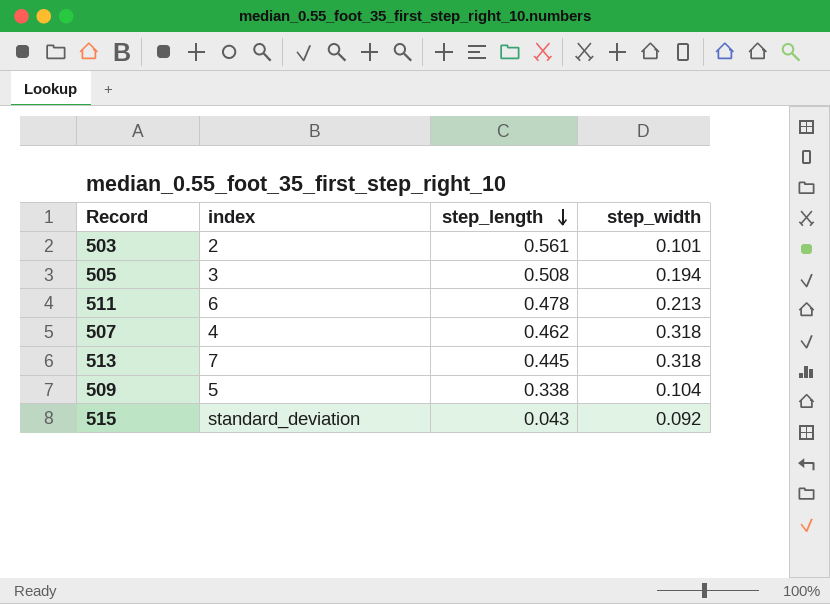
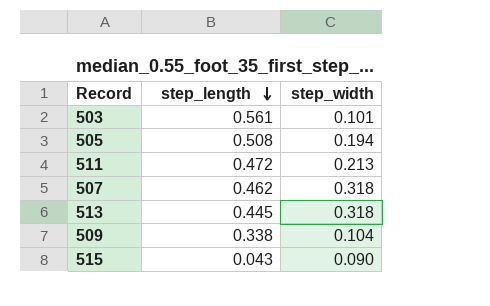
column index | position: 2 -> none
511 | step_length: 0.478 -> 0.472
515 | step_width: 0.092 -> 0.090

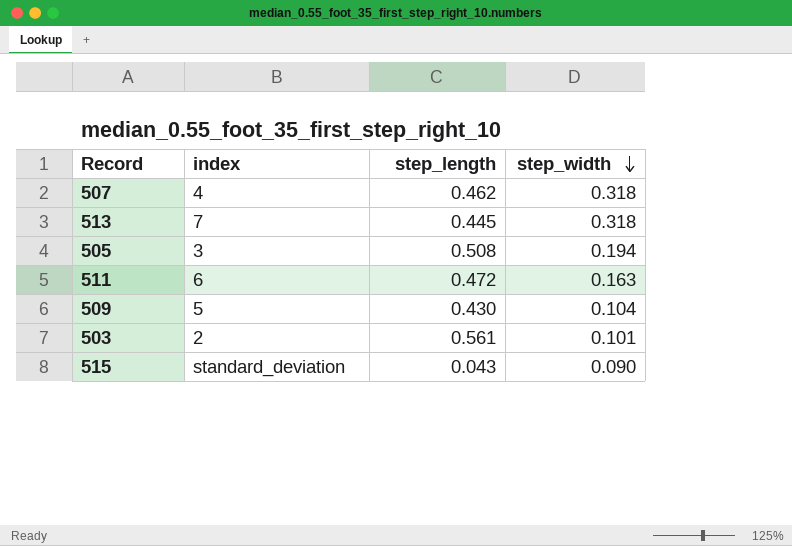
row order: step_length descending -> step_width descending
column index | position: none -> 2
511 | step_width: 0.213 -> 0.163
509 | step_length: 0.338 -> 0.430

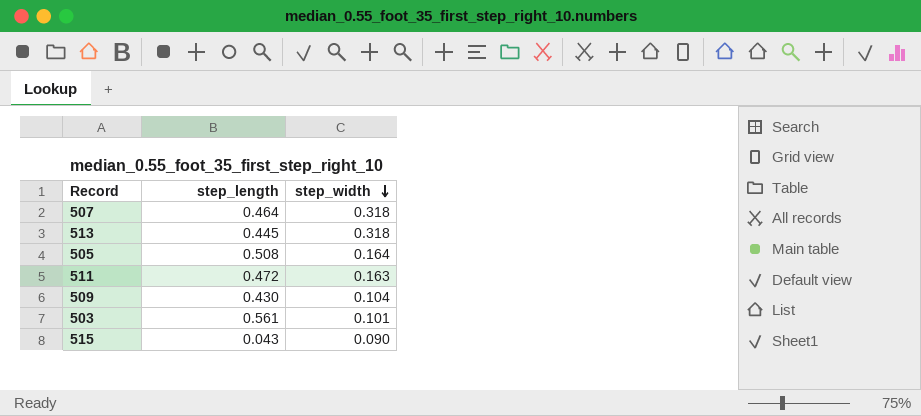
column index | position: 2 -> none
507 | step_length: 0.462 -> 0.464
505 | step_width: 0.194 -> 0.164

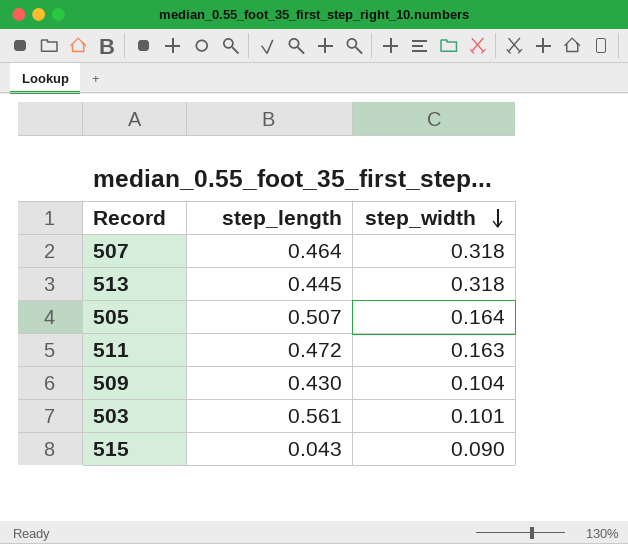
505 | step_length: 0.508 -> 0.507

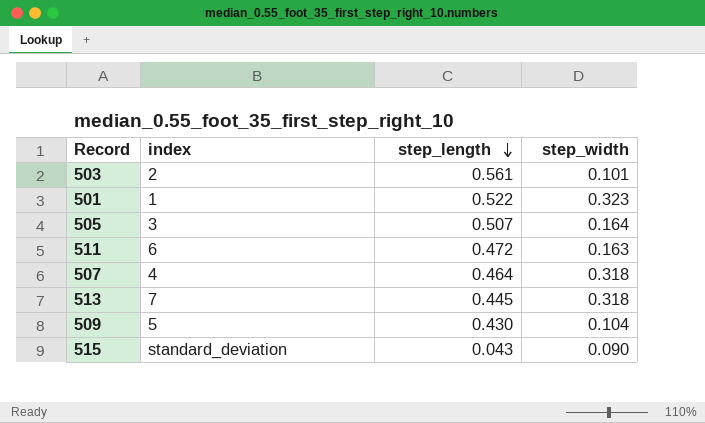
row order: step_width descending -> step_length descending
column index | position: none -> 2
row 501: none -> 1 | 0.522 | 0.323

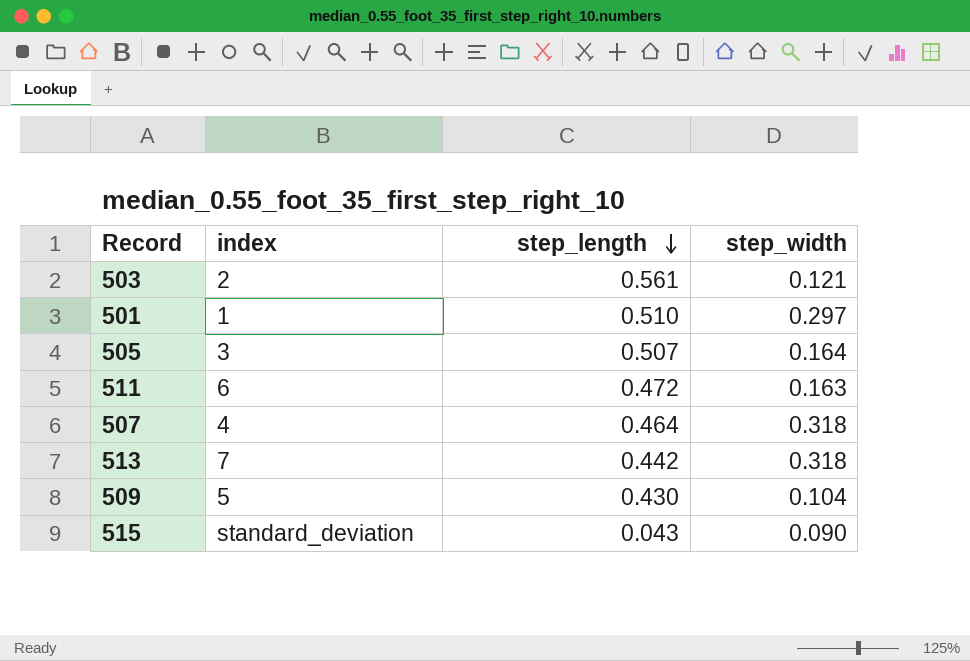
503 | step_width: 0.101 -> 0.121
501 | step_length: 0.522 -> 0.510
501 | step_width: 0.323 -> 0.297
513 | step_length: 0.445 -> 0.442

